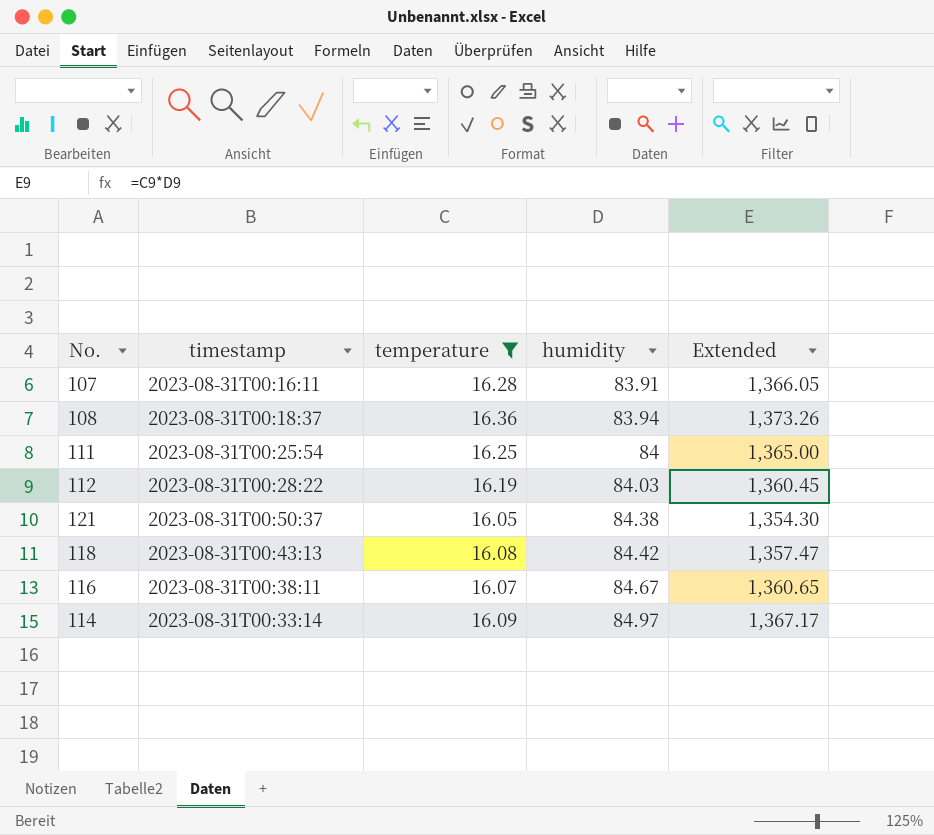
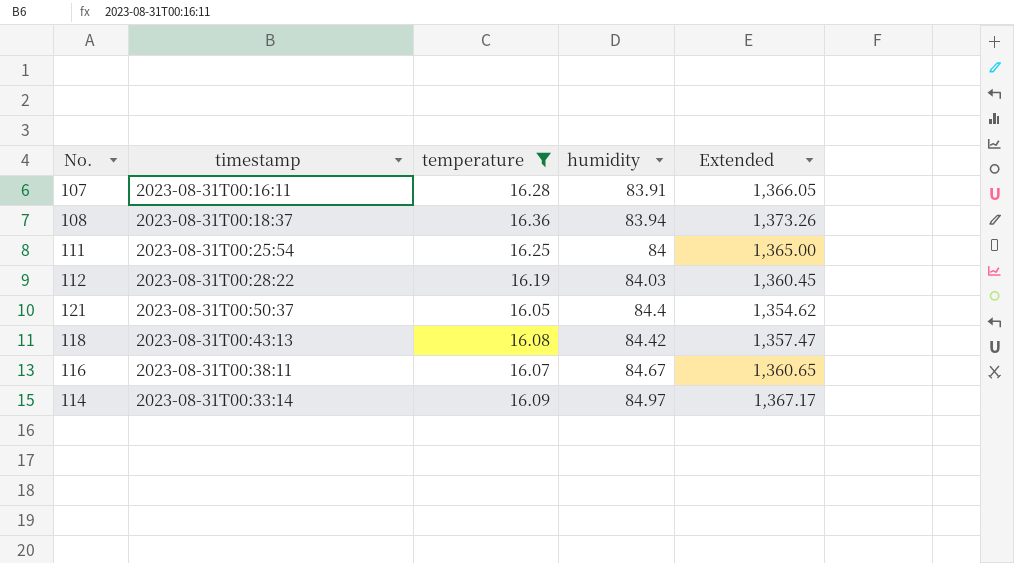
121 | humidity: 84.38 -> 84.4
121 | Extended: 1,354.30 -> 1,354.62

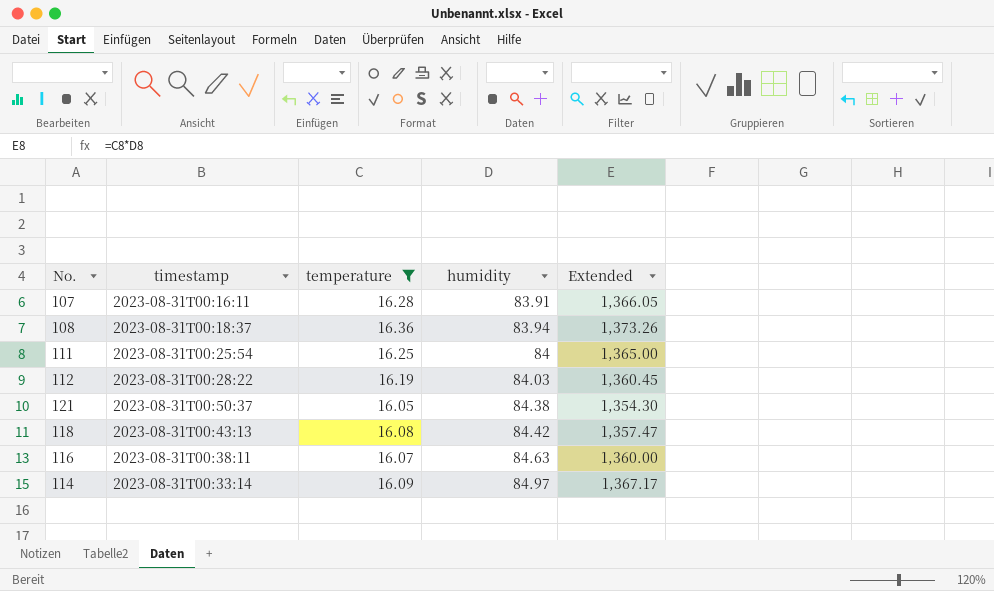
121 | humidity: 84.4 -> 84.38
121 | Extended: 1,354.62 -> 1,354.30
116 | humidity: 84.67 -> 84.63
116 | Extended: 1,360.65 -> 1,360.00

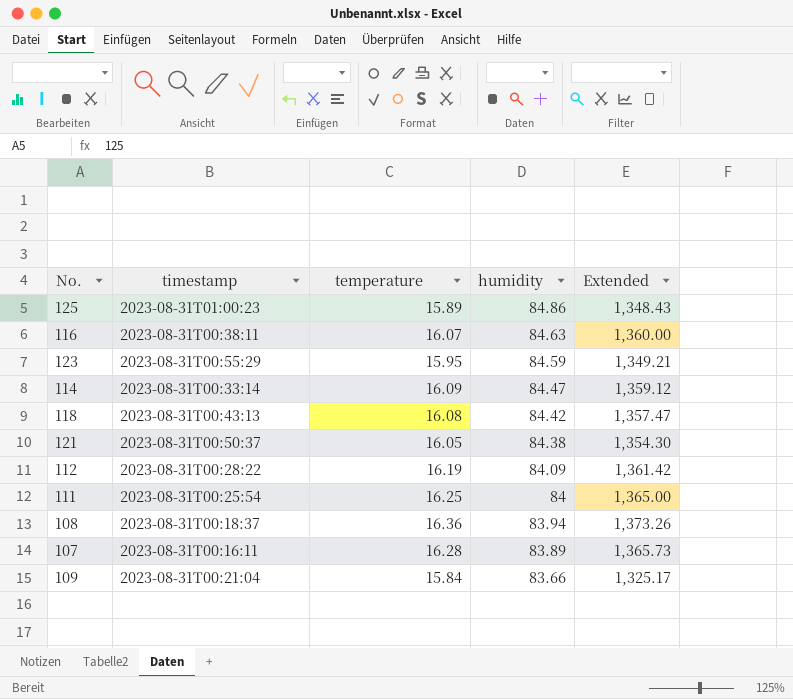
filter: temperature >= 16.05 -> none
row order: humidity ascending -> humidity descending
114 | humidity: 84.97 -> 84.47
114 | Extended: 1,367.17 -> 1,359.12
112 | humidity: 84.03 -> 84.09
112 | Extended: 1,360.45 -> 1,361.42
107 | humidity: 83.91 -> 83.89
107 | Extended: 1,366.05 -> 1,365.73

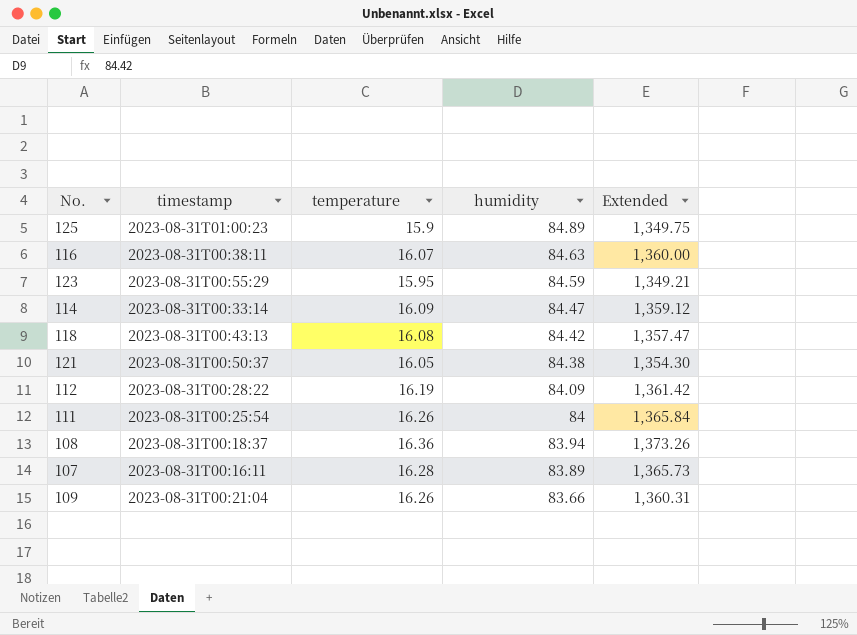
125 | temperature: 15.89 -> 15.9
125 | humidity: 84.86 -> 84.89
125 | Extended: 1,348.43 -> 1,349.75
111 | temperature: 16.25 -> 16.26
111 | Extended: 1,365.00 -> 1,365.84
109 | temperature: 15.84 -> 16.26
109 | Extended: 1,325.17 -> 1,360.31

